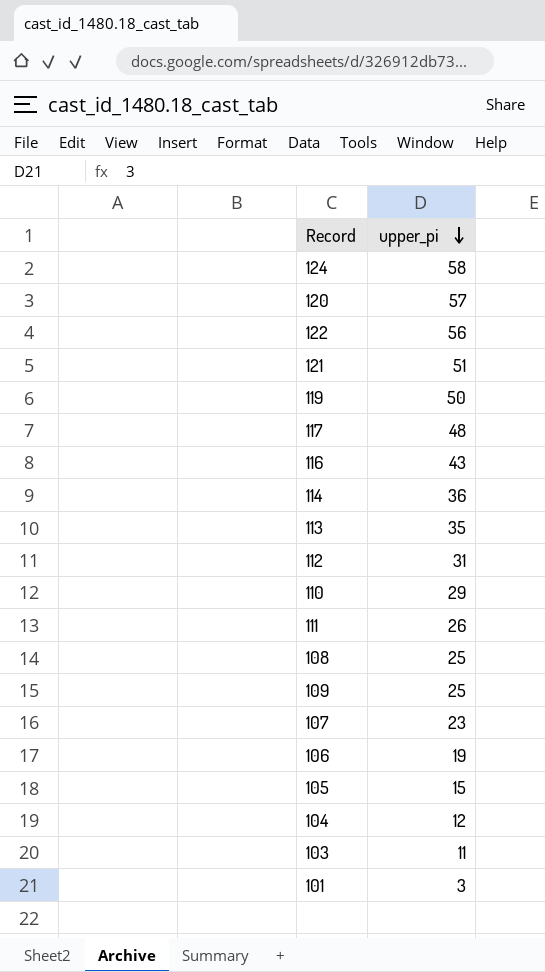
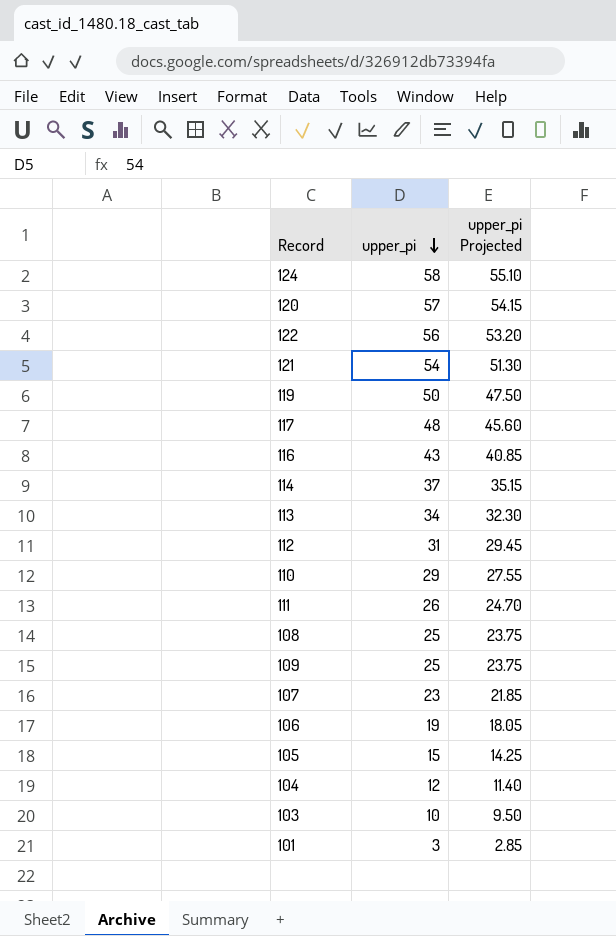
column upper_pi Projected | formula: none -> [upper_pi] * 0.95
121 | upper_pi: 51 -> 54
114 | upper_pi: 36 -> 37
113 | upper_pi: 35 -> 34
103 | upper_pi: 11 -> 10

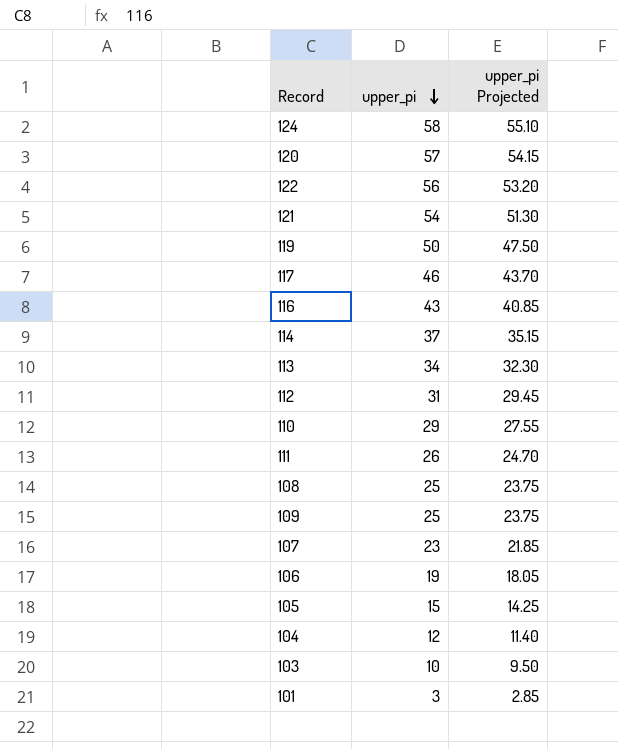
117 | upper_pi: 48 -> 46
117 | upper_pi Projected: 45.60 -> 43.70

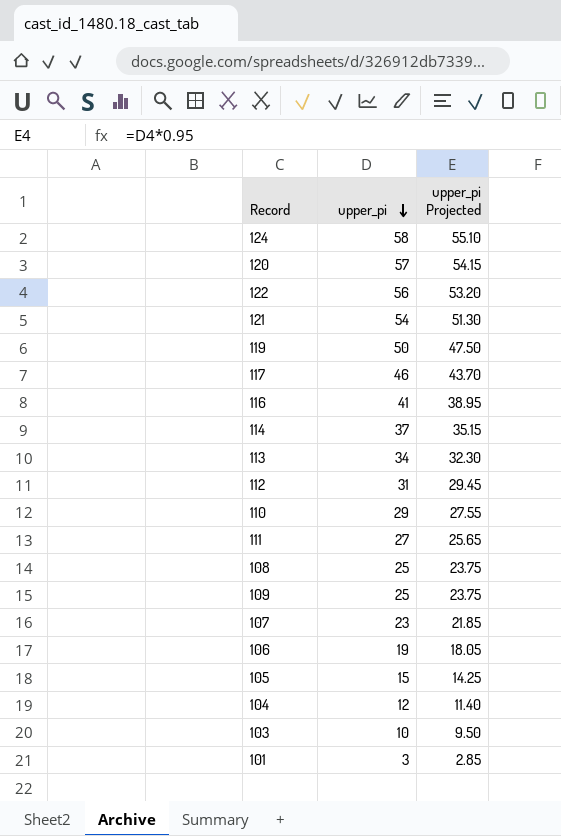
116 | upper_pi: 43 -> 41
116 | upper_pi Projected: 40.85 -> 38.95
111 | upper_pi: 26 -> 27
111 | upper_pi Projected: 24.70 -> 25.65

